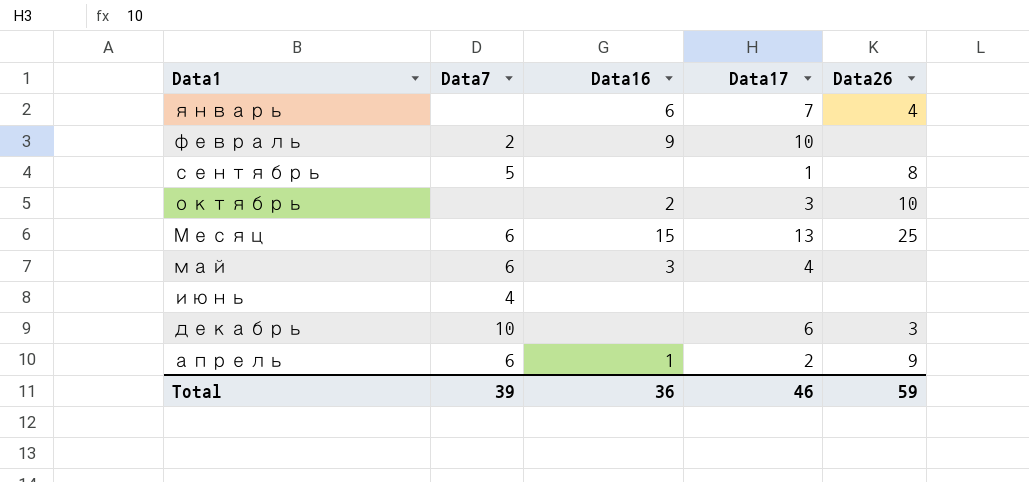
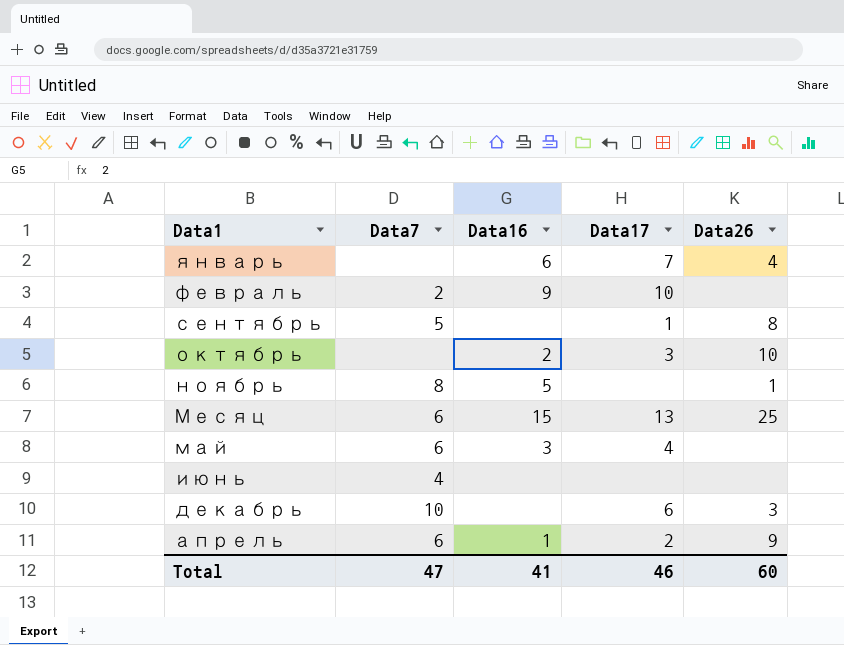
row ноябрь: none -> 8 | 5 | none | 1
Total | Data7: 39 -> 47
Total | Data16: 36 -> 41
Total | Data26: 59 -> 60

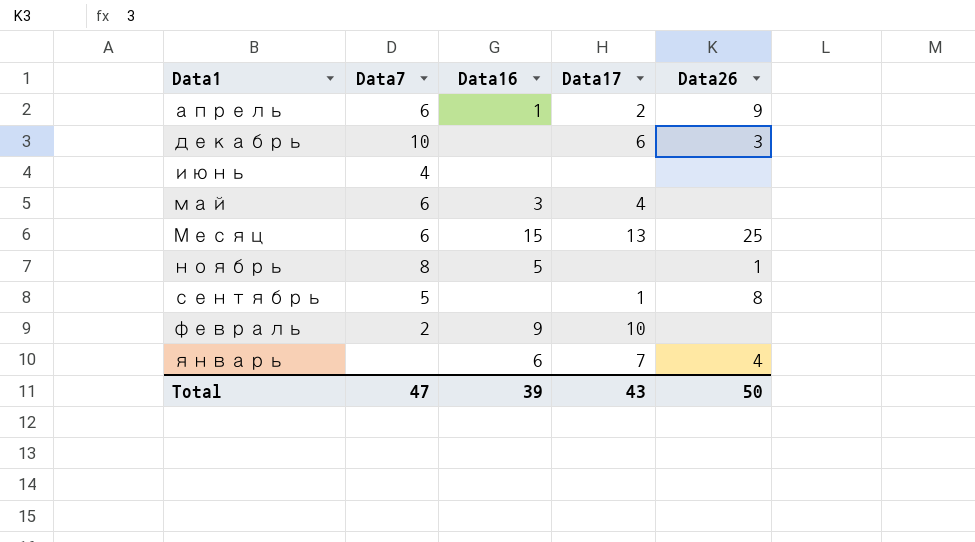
row order: Data1 descending -> Data1 ascending
row октябрь: none | 2 | 3 | 10 -> none
Total | Data16: 41 -> 39
Total | Data17: 46 -> 43
Total | Data26: 60 -> 50

